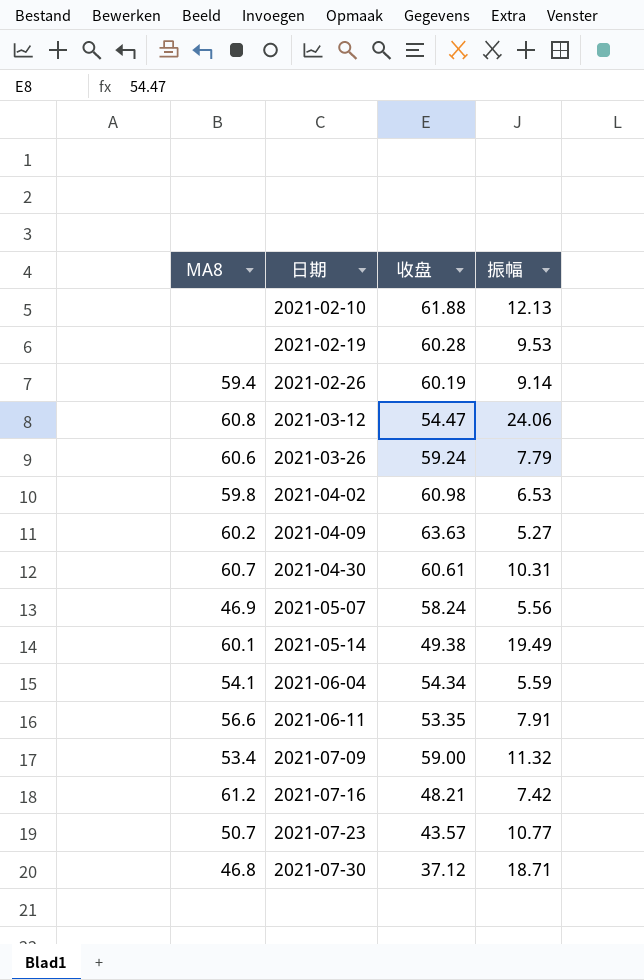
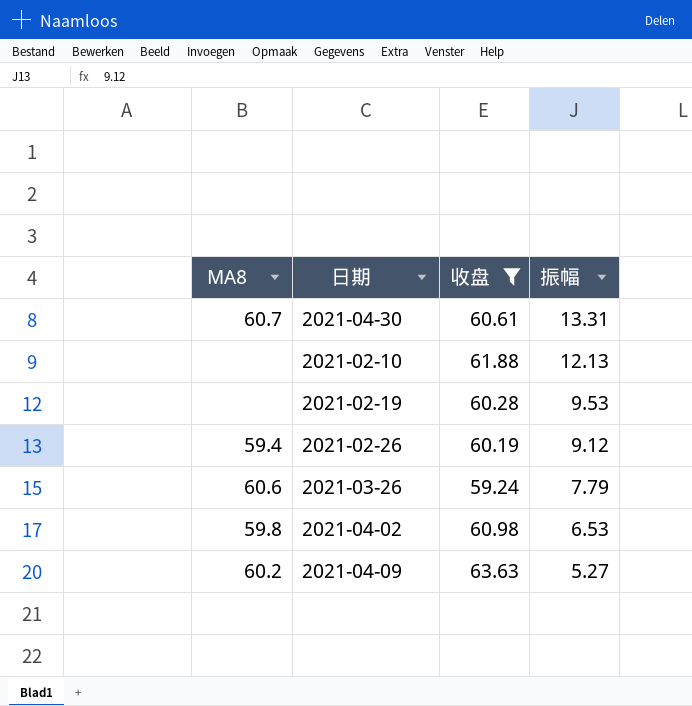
filter: none -> 收盘 >= 59.24
row order: 日期 ascending -> 振幅 descending
2021-04-30 | 振幅: 10.31 -> 13.31
2021-02-26 | 振幅: 9.14 -> 9.12

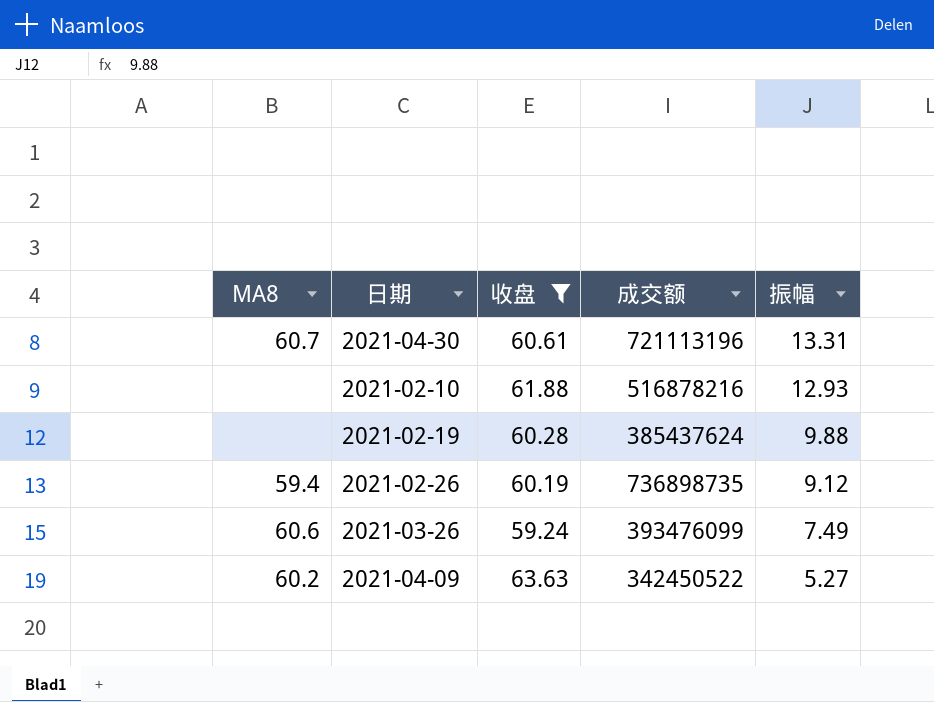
column 成交额 | position: none -> 4
row 2021-04-02: 59.8 | 60.98 | 6.53 -> none
2021-02-10 | 振幅: 12.13 -> 12.93
2021-02-19 | 振幅: 9.53 -> 9.88
2021-03-26 | 振幅: 7.79 -> 7.49

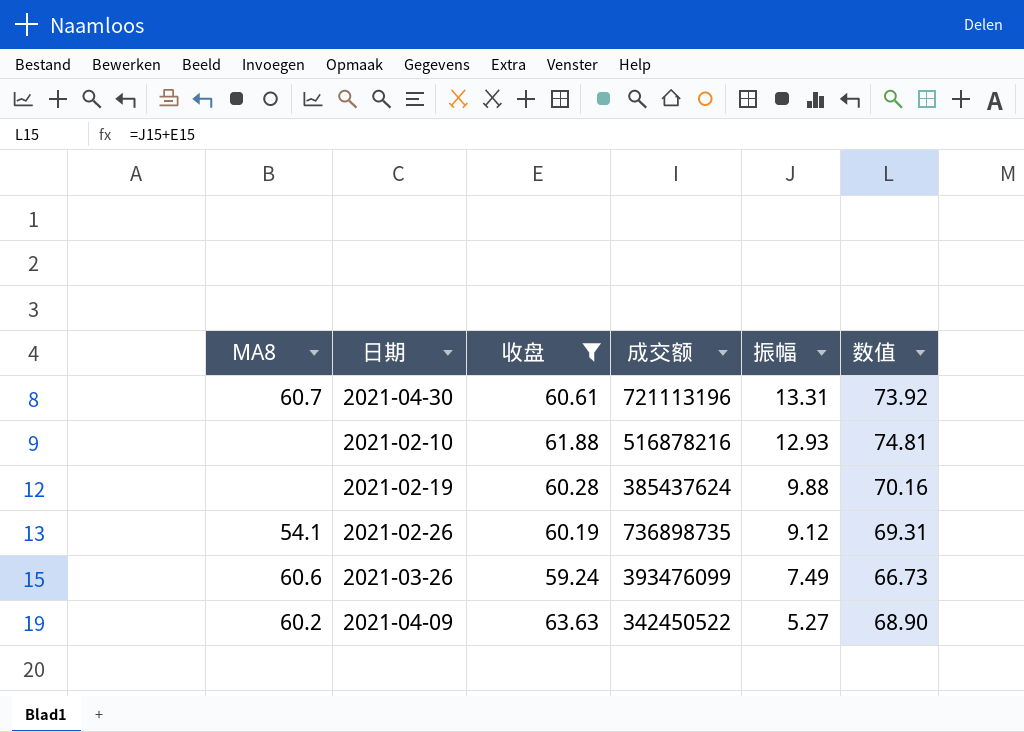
column 数值 | formula: none -> [收盘] + [振幅]
2021-02-26 | MA8: 59.4 -> 54.1

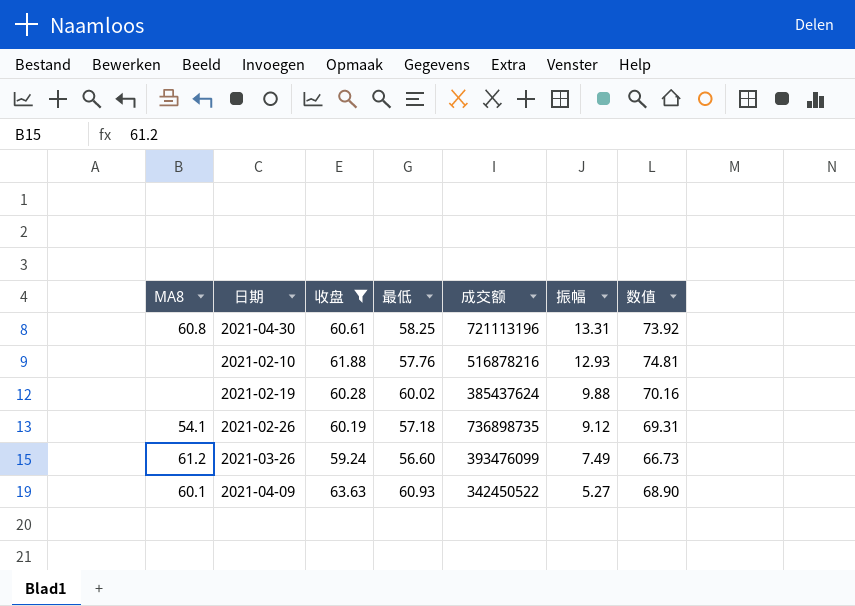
column 最低 | position: none -> 4
2021-04-30 | MA8: 60.7 -> 60.8
2021-03-26 | MA8: 60.6 -> 61.2
2021-04-09 | MA8: 60.2 -> 60.1

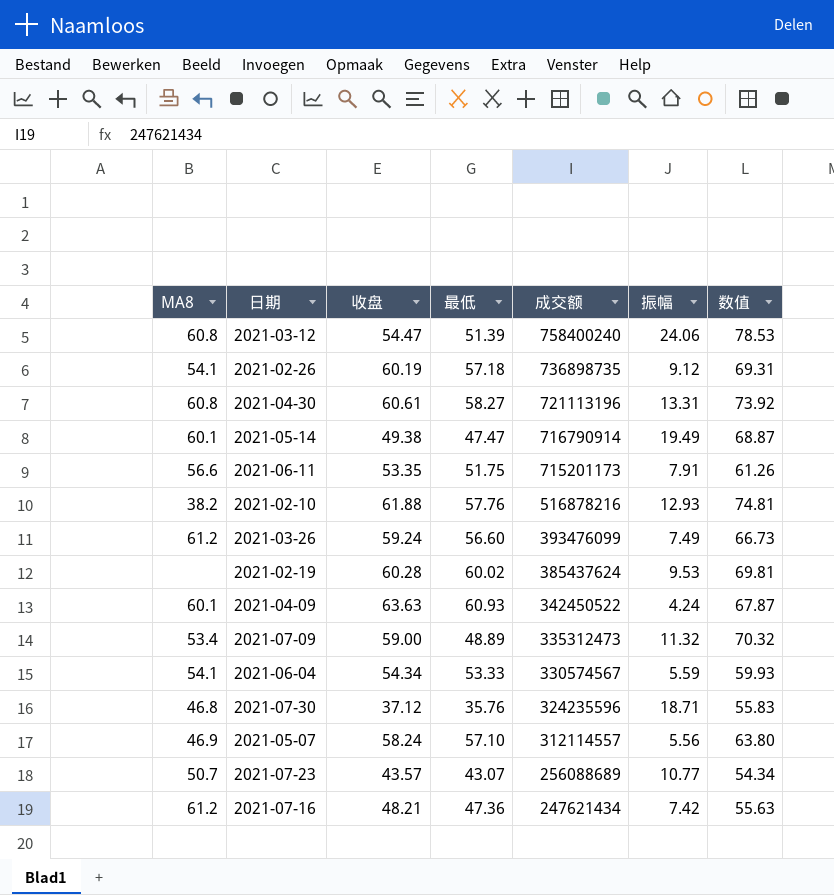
filter: 收盘 >= 59.24 -> none
row order: 振幅 descending -> 成交额 descending
2021-04-30 | 最低: 58.25 -> 58.27
2021-02-10 | MA8: none -> 38.2
2021-02-19 | 振幅: 9.88 -> 9.53
2021-02-19 | 数值: 70.16 -> 69.81
2021-04-09 | 振幅: 5.27 -> 4.24
2021-04-09 | 数值: 68.90 -> 67.87

